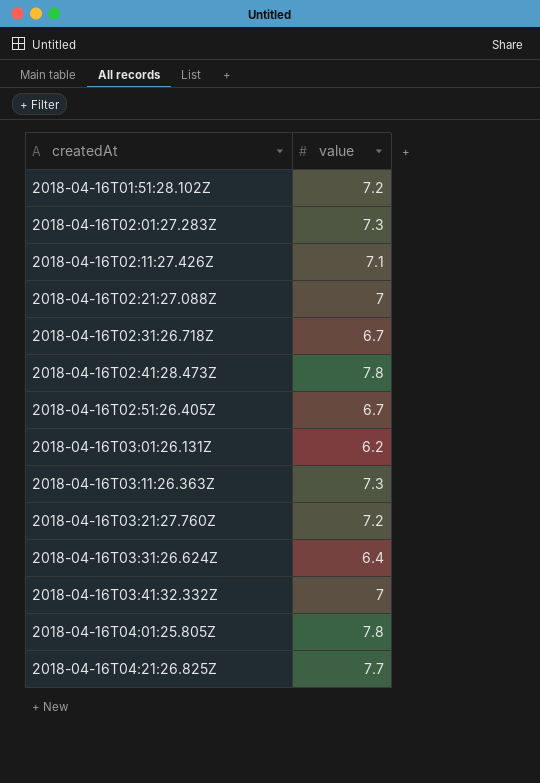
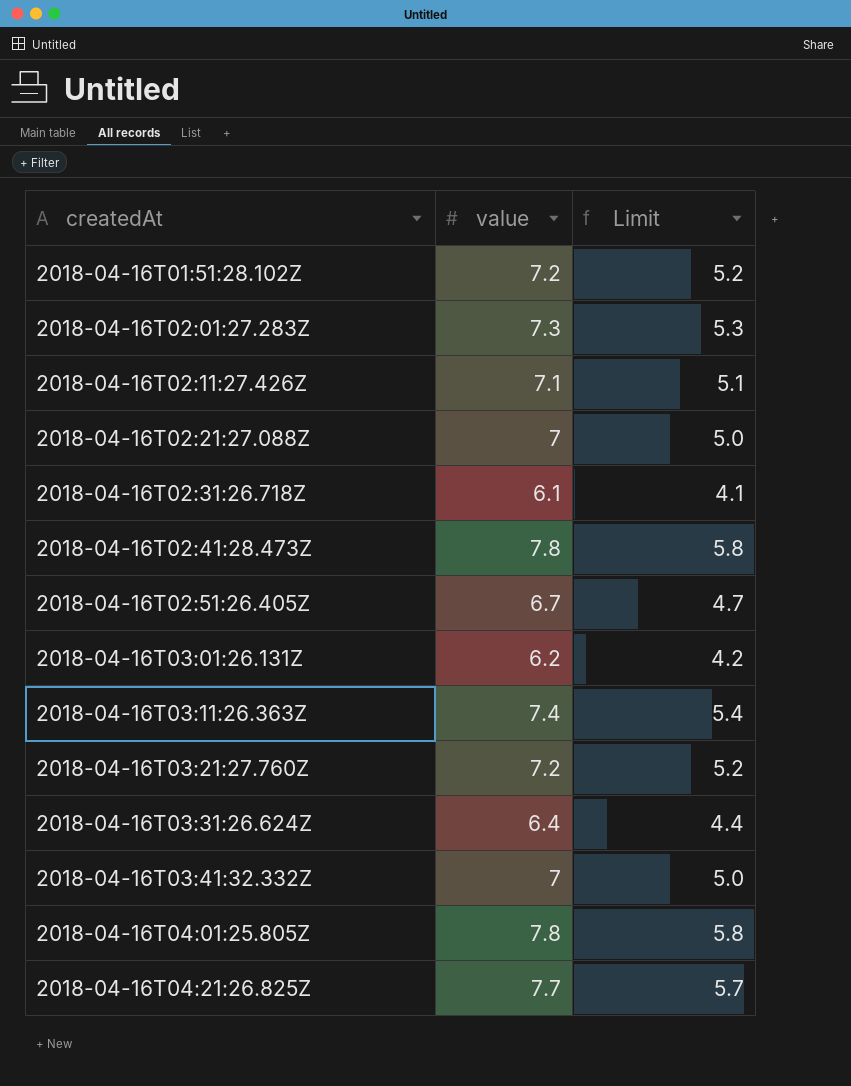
column Limit | formula: none -> [value] - 2
2018-04-16T02:31:26.718Z | value: 6.7 -> 6.1
2018-04-16T03:11:26.363Z | value: 7.3 -> 7.4

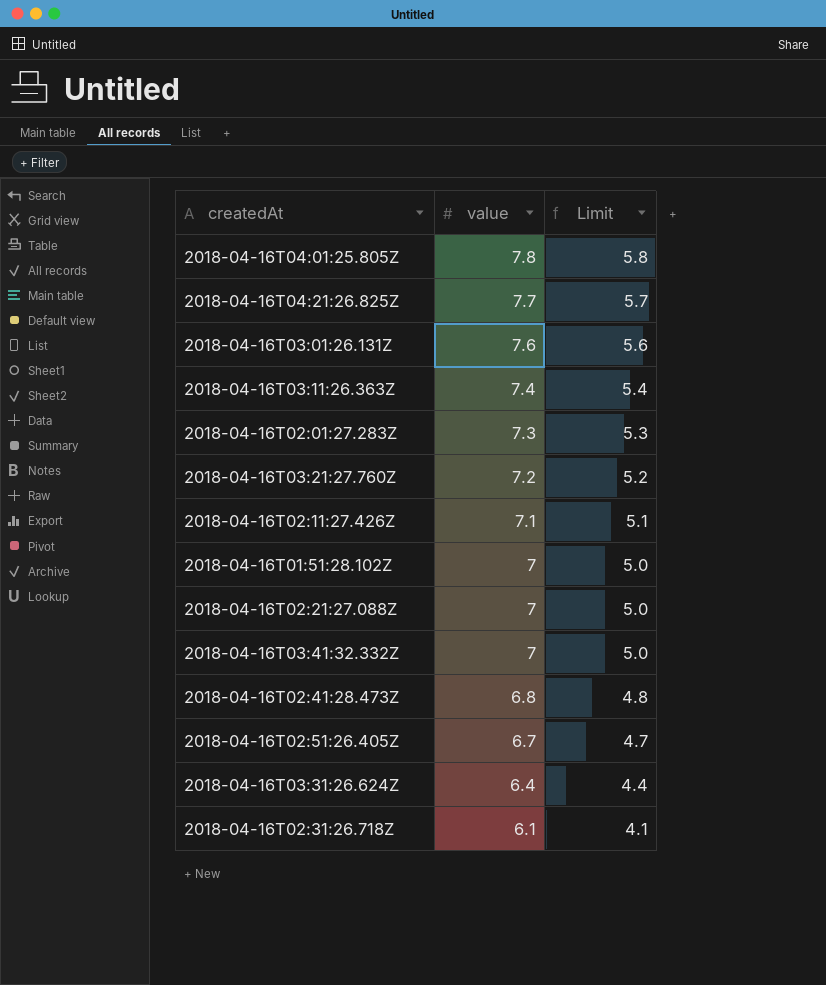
row order: createdAt ascending -> value descending
2018-04-16T03:01:26.131Z | value: 6.2 -> 7.6
2018-04-16T03:01:26.131Z | Limit: 4.2 -> 5.6
2018-04-16T01:51:28.102Z | value: 7.2 -> 7
2018-04-16T01:51:28.102Z | Limit: 5.2 -> 5.0
2018-04-16T02:41:28.473Z | value: 7.8 -> 6.8
2018-04-16T02:41:28.473Z | Limit: 5.8 -> 4.8

